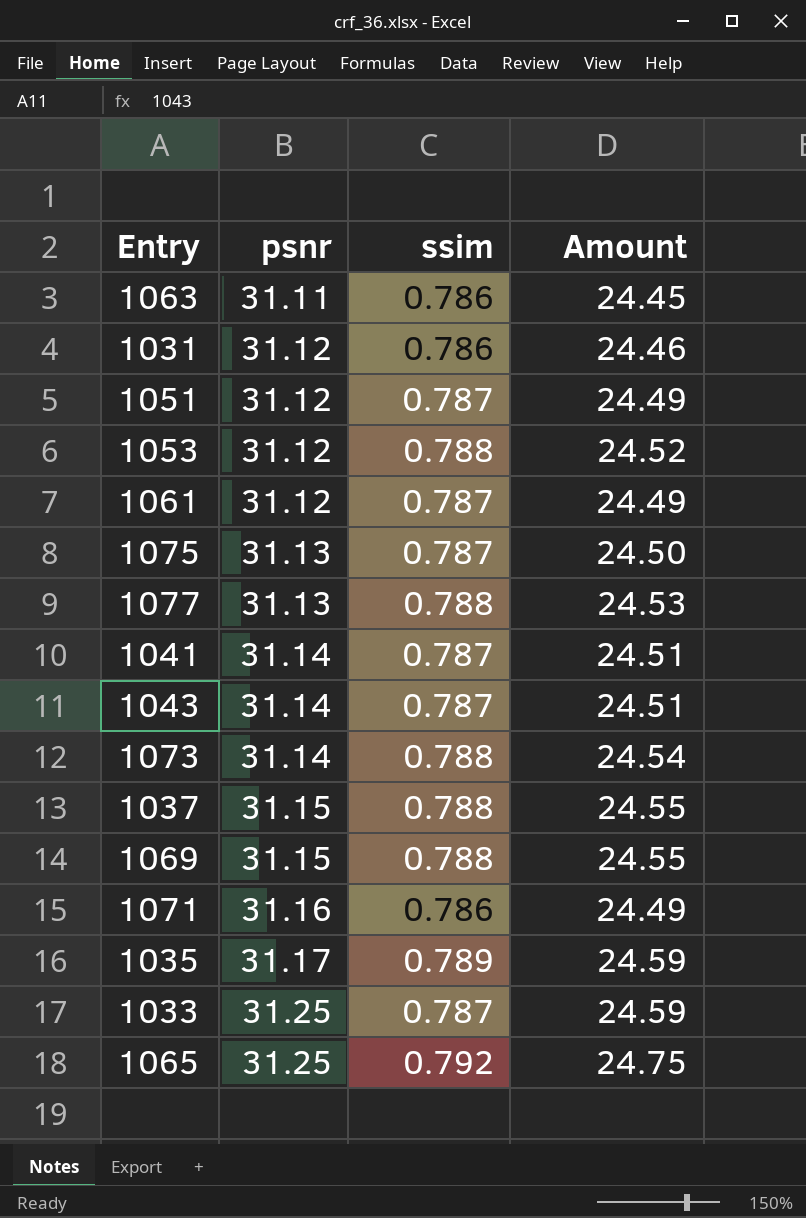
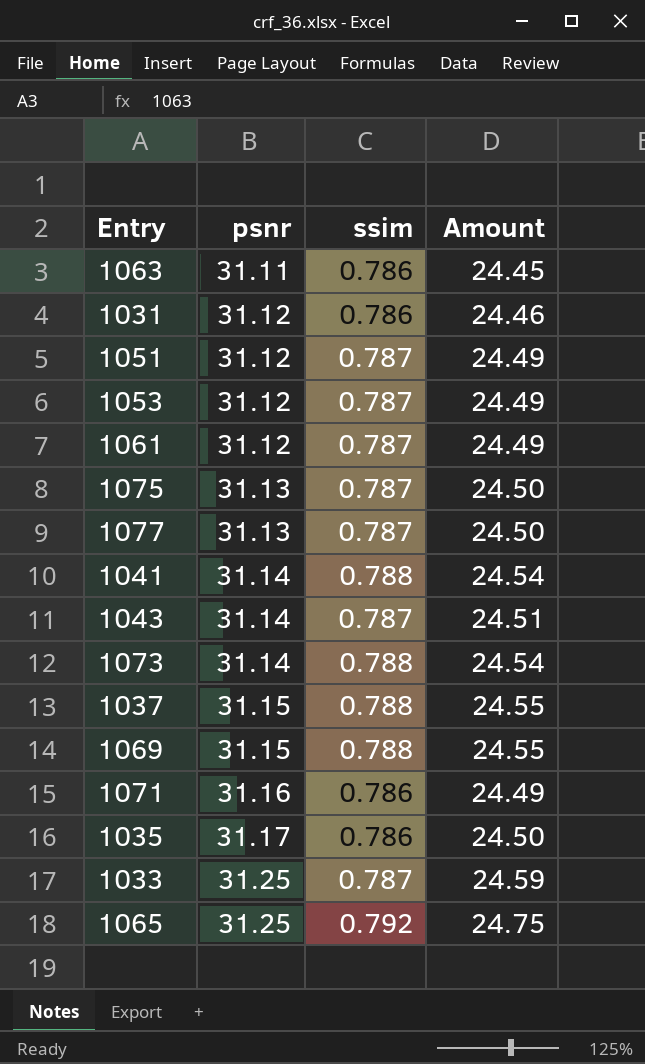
1053 | ssim: 0.788 -> 0.787
1053 | Amount: 24.52 -> 24.49
1077 | ssim: 0.788 -> 0.787
1077 | Amount: 24.53 -> 24.50
1041 | ssim: 0.787 -> 0.788
1041 | Amount: 24.51 -> 24.54
1035 | ssim: 0.789 -> 0.786
1035 | Amount: 24.59 -> 24.50

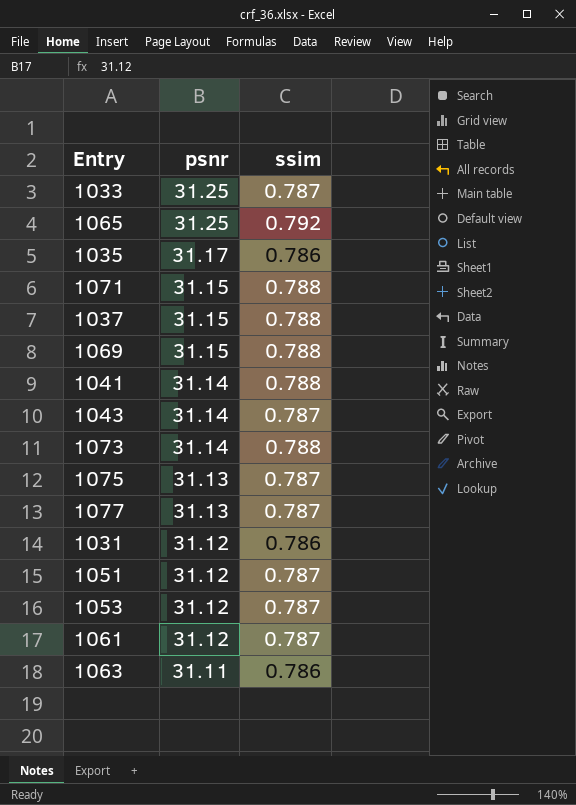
row order: psnr ascending -> psnr descending
column Amount | formula: [psnr] * [ssim] -> none
1071 | psnr: 31.16 -> 31.15
1071 | ssim: 0.786 -> 0.788

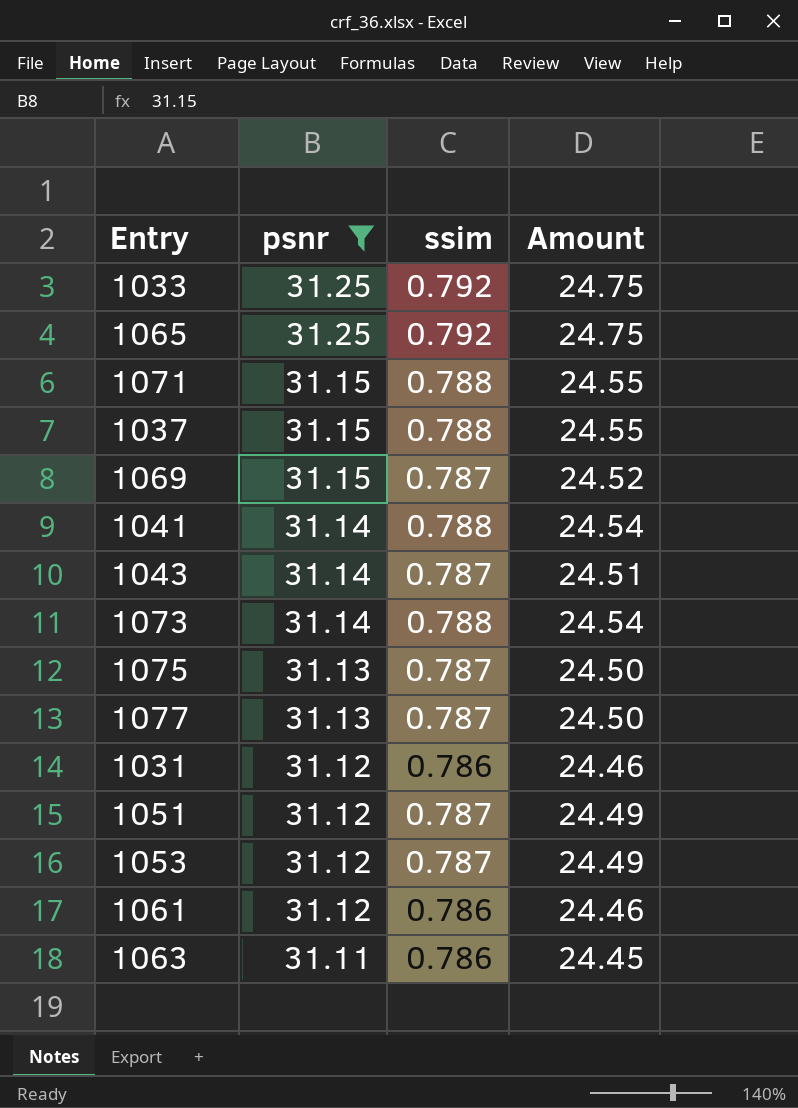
filter: none -> psnr != 31.17
column Amount | formula: none -> [psnr] * [ssim]
1033 | ssim: 0.787 -> 0.792
1069 | ssim: 0.788 -> 0.787
1061 | ssim: 0.787 -> 0.786

